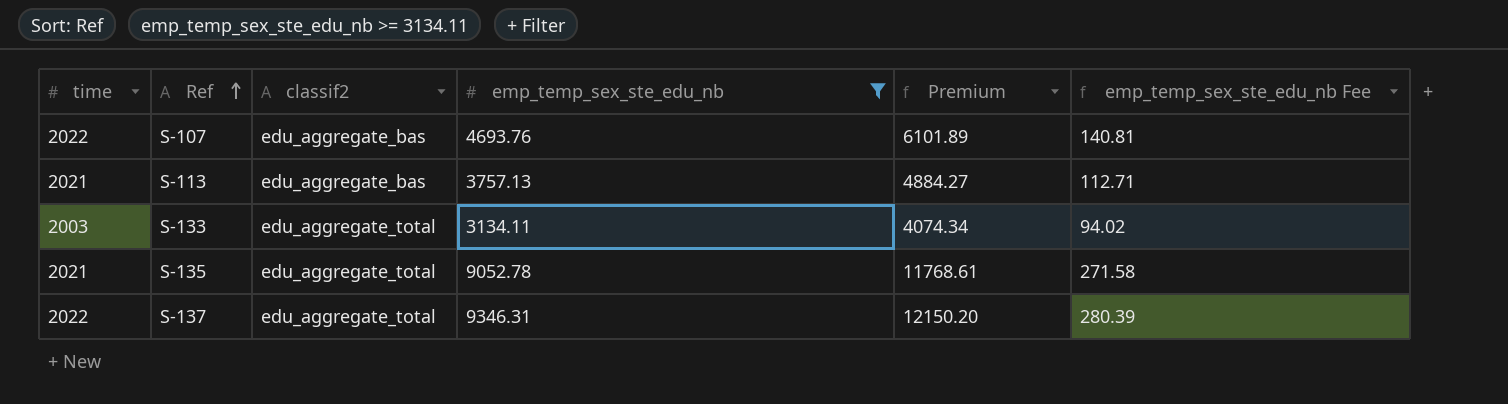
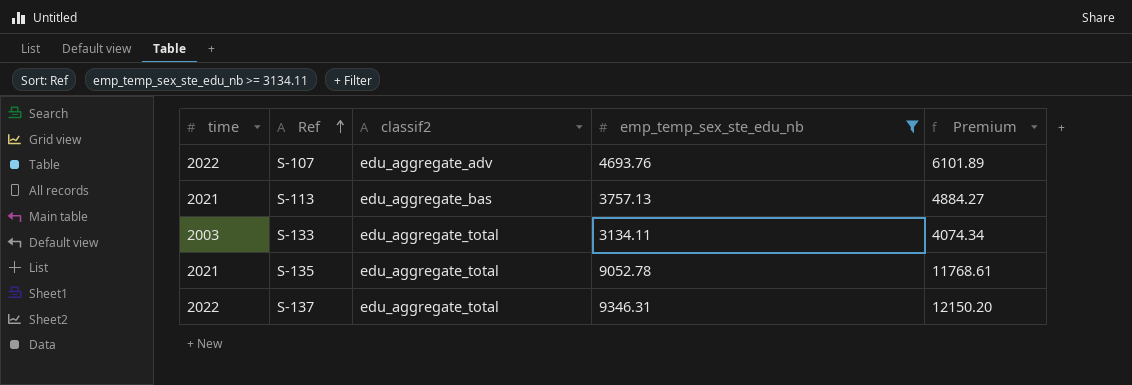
column emp_temp_sex_ste_edu_nb Fee | formula: [emp_temp_sex_ste_edu_nb] * 0.03 -> none
S-107 | classif2: edu_aggregate_bas -> edu_aggregate_adv

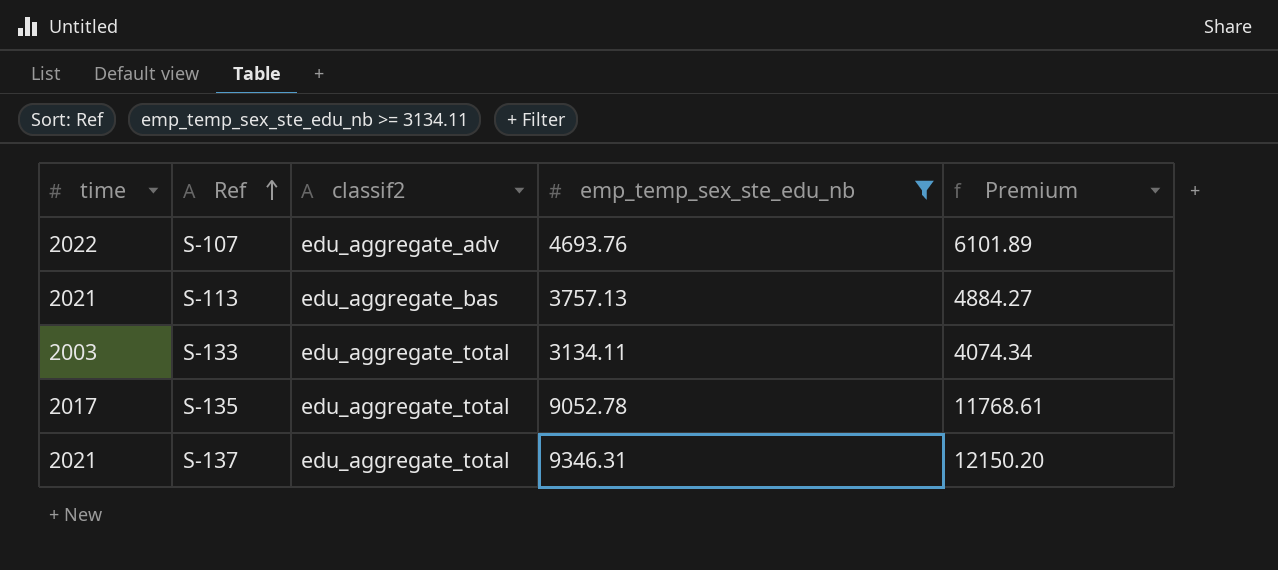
S-135 | time: 2021 -> 2017
S-137 | time: 2022 -> 2021

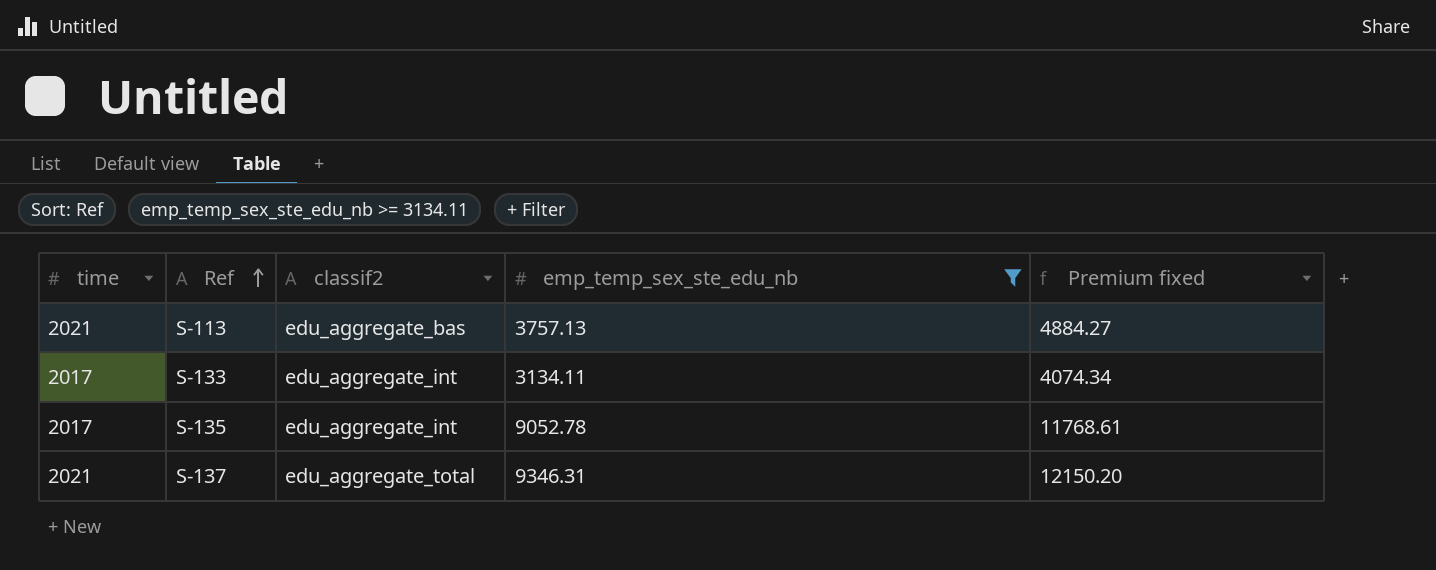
column name: Premium -> Premium fixed
row S-107: 2022 | edu_aggregate_adv | 4693.76 | 6101.89 -> none
S-133 | time: 2003 -> 2017
S-133 | classif2: edu_aggregate_total -> edu_aggregate_int
S-135 | classif2: edu_aggregate_total -> edu_aggregate_int

